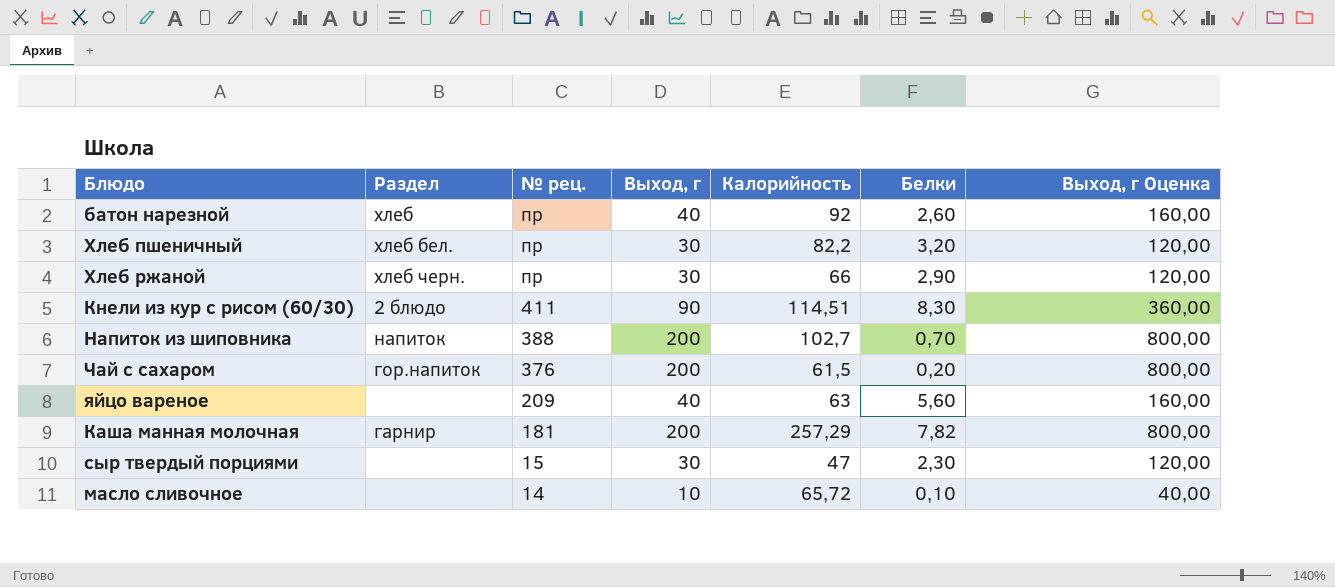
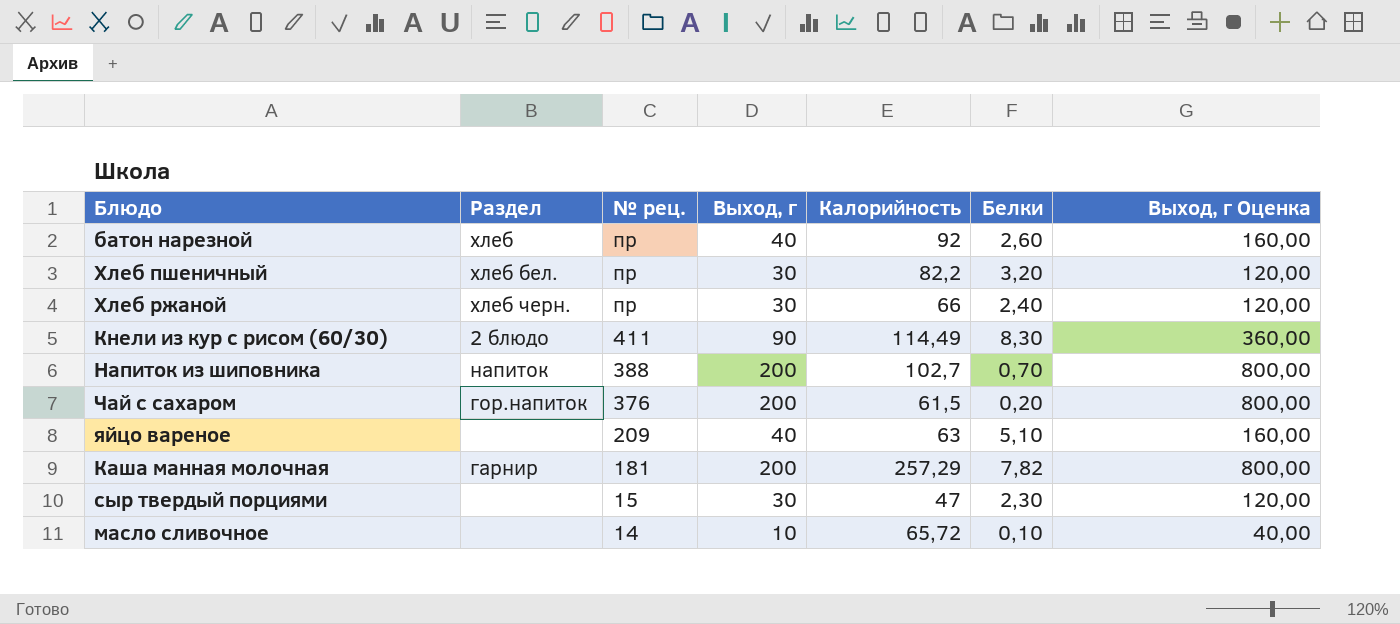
Хлеб ржаной | Белки: 2,90 -> 2,40
Кнели из кур с рисом (60/30) | Калорийность: 114,51 -> 114,49
яйцо вареное | Белки: 5,60 -> 5,10

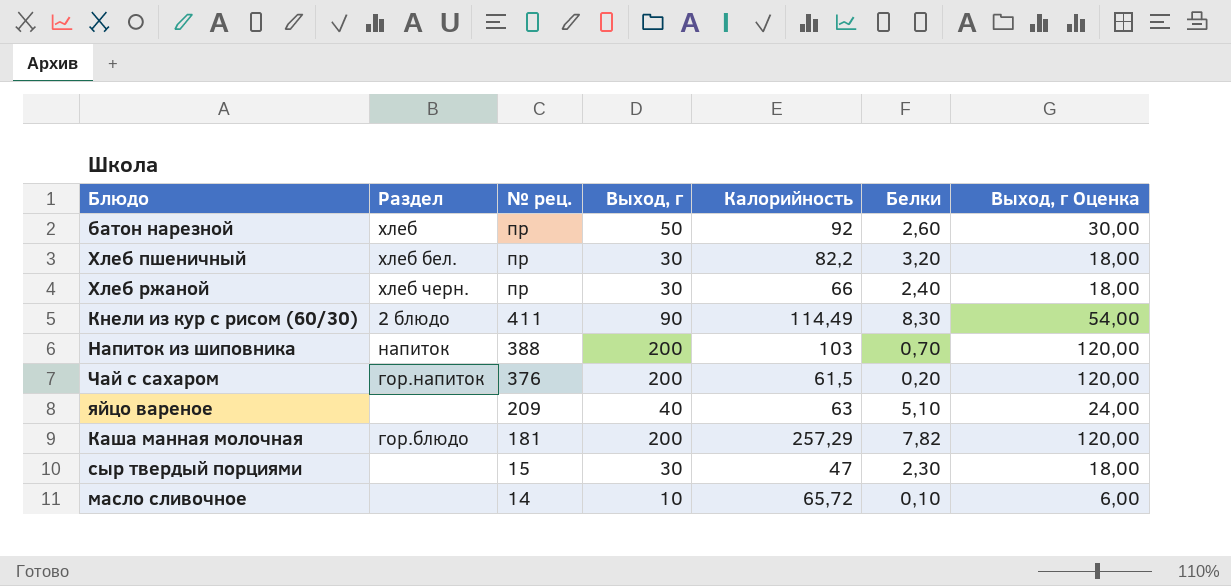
column Выход, г Оценка | formula: [Выход, г] * 4 -> [Выход, г] * 0,6
батон нарезной | Выход, г: 40 -> 50
Напиток из шиповника | Калорийность: 102,7 -> 103
Каша манная молочная | Раздел: гарнир -> гор.блюдо

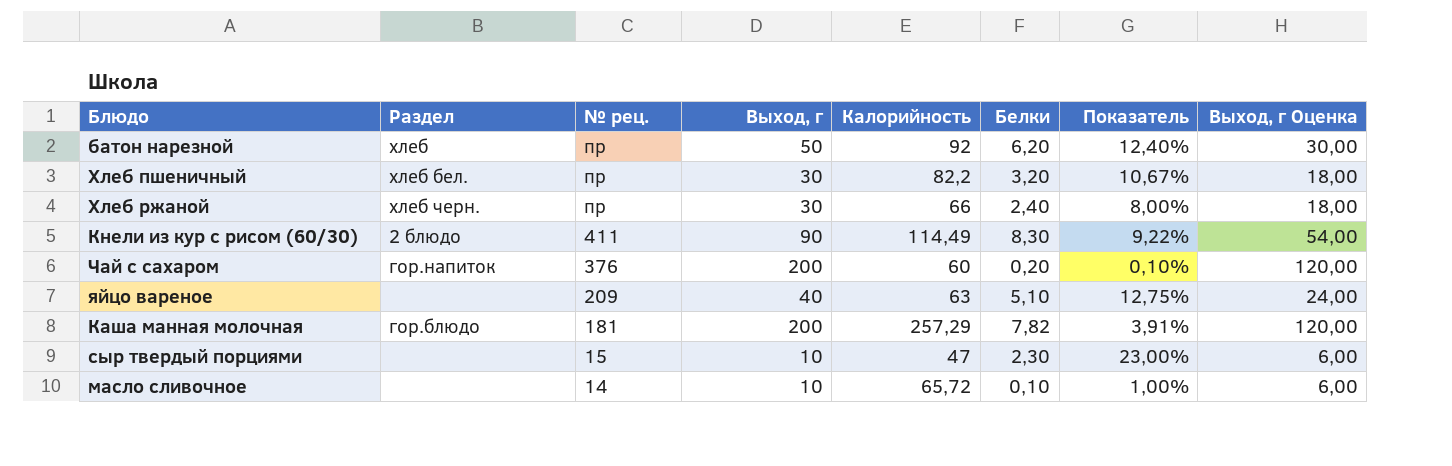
column Показатель | formula: none -> [Белки] / [Выход, г]
row Напиток из шиповника: напиток | 388 | 200 | 103 | 0,70 | 120,00 -> none
батон нарезной | Белки: 2,60 -> 6,20
Чай с сахаром | Калорийность: 61,5 -> 60
сыр твердый порциями | Выход, г: 30 -> 10
сыр твердый порциями | Выход, г Оценка: 18,00 -> 6,00

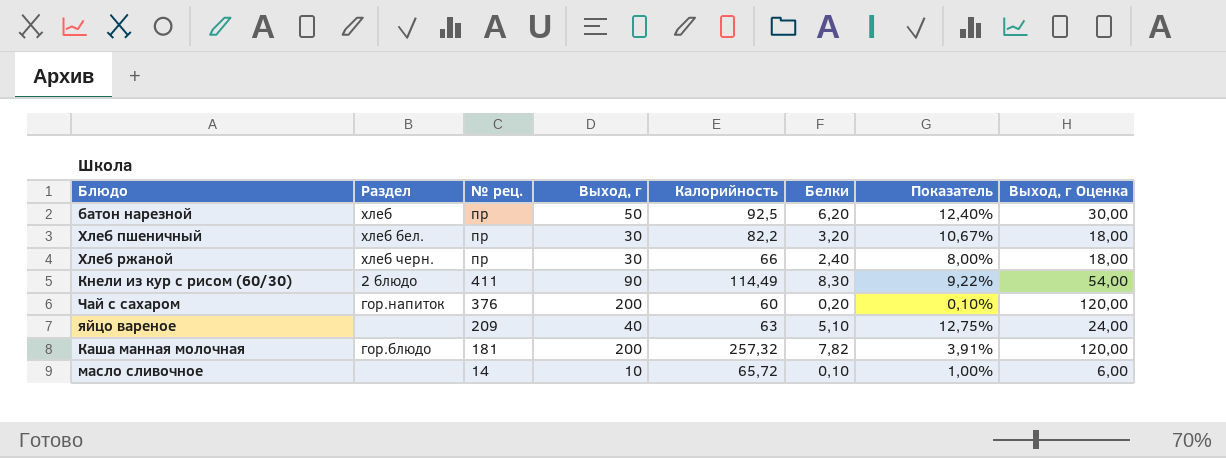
row сыр твердый порциями: none | 15 | 10 | 47 | 2,30 | 23,00% | 6,00 -> none
батон нарезной | Калорийность: 92 -> 92,5
Каша манная молочная | Калорийность: 257,29 -> 257,32

